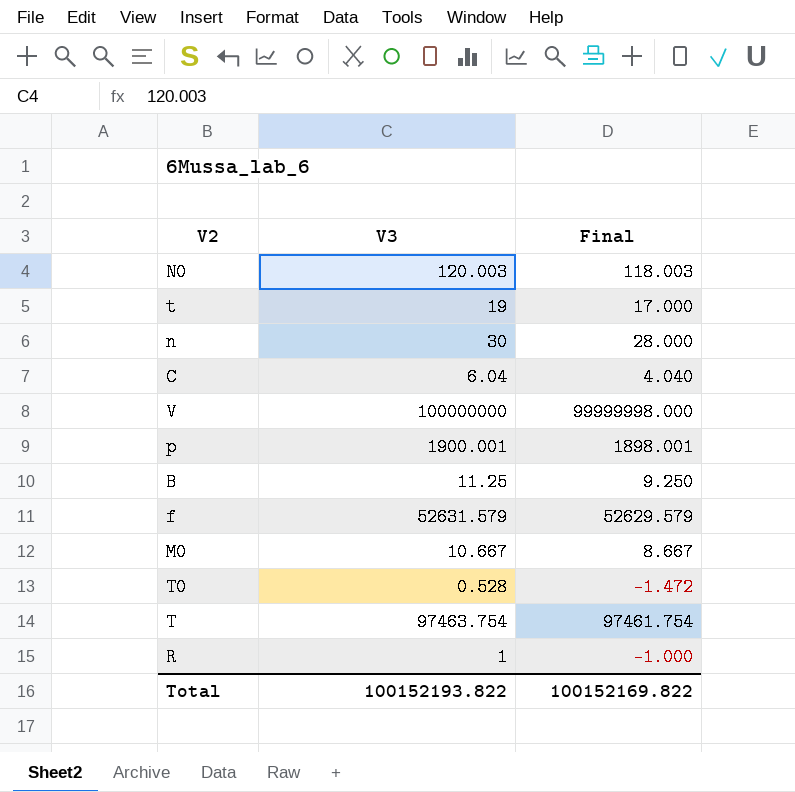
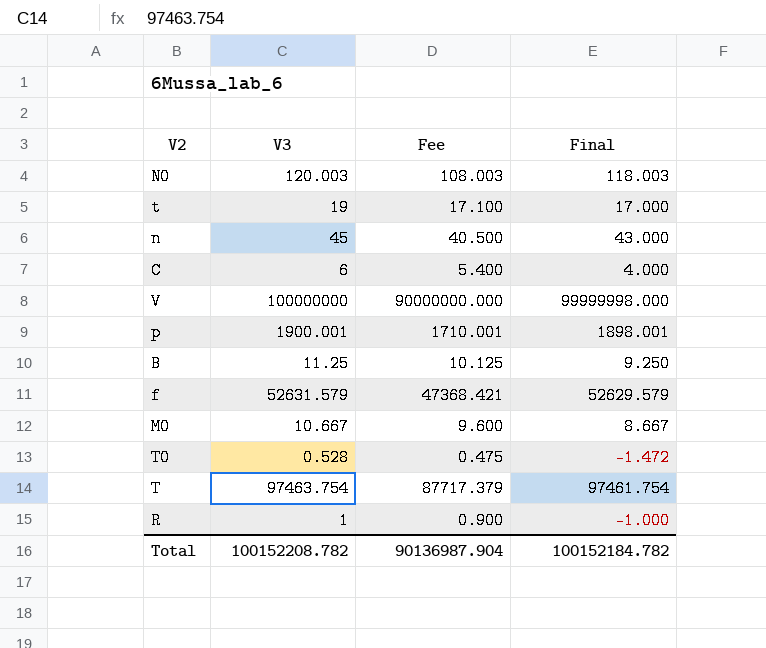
column Fee | formula: none -> [V3] * 0.9
n | V3: 30 -> 45
n | Final: 28.000 -> 43.000
C | V3: 6.04 -> 6
C | Final: 4.040 -> 4.000
Total | V3: 100152193.822 -> 100152208.782
Total | Final: 100152169.822 -> 100152184.782

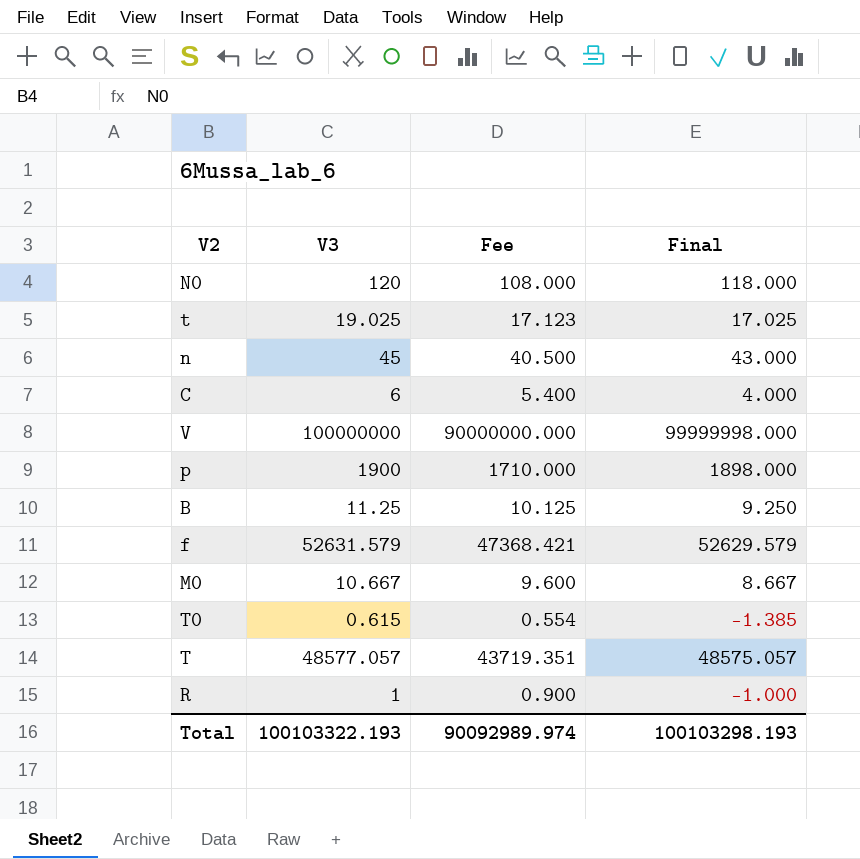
N0 | V3: 120.003 -> 120
N0 | Fee: 108.003 -> 108.000
N0 | Final: 118.003 -> 118.000
t | V3: 19 -> 19.025
t | Fee: 17.100 -> 17.123
t | Final: 17.000 -> 17.025
p | V3: 1900.001 -> 1900
p | Fee: 1710.001 -> 1710.000
p | Final: 1898.001 -> 1898.000
T0 | V3: 0.528 -> 0.615
T0 | Fee: 0.475 -> 0.554
T0 | Final: -1.472 -> -1.385
T | V3: 97463.754 -> 48577.057
T | Fee: 87717.379 -> 43719.351
T | Final: 97461.754 -> 48575.057
Total | V3: 100152208.782 -> 100103322.193
Total | Fee: 90136987.904 -> 90092989.974
Total | Final: 100152184.782 -> 100103298.193

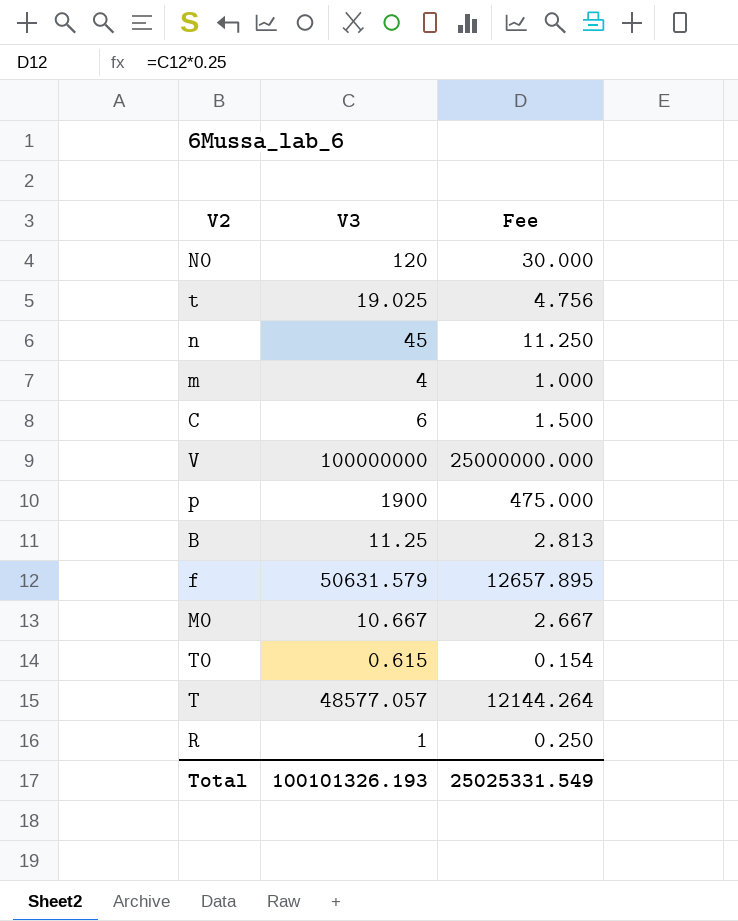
column Final | formula: [V3] - 2 -> none
column Fee | formula: [V3] * 0.9 -> [V3] * 0.25
row m: none -> 4 | 1.000
f | V3: 52631.579 -> 50631.579
Total | V3: 100103322.193 -> 100101326.193
Total | Fee: 90092989.974 -> 25025331.549

